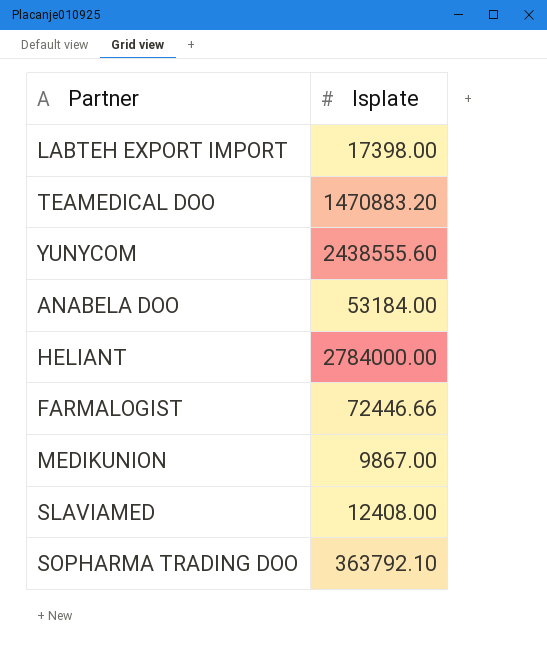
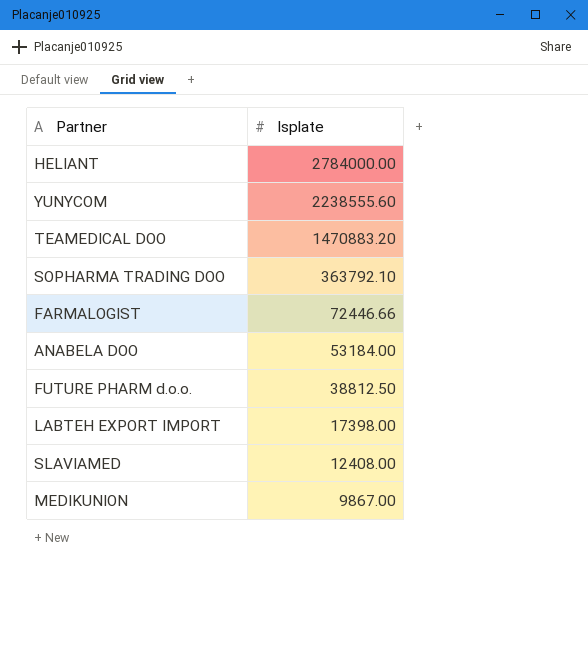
row order: none -> Isplate descending
YUNYCOM | Isplate: 2438555.60 -> 2238555.60
row FUTURE PHARM d.o.o.: none -> 38812.50

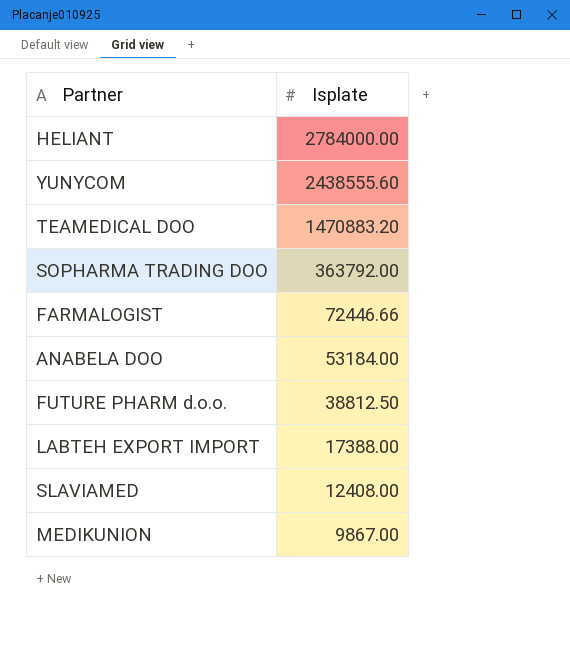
YUNYCOM | Isplate: 2238555.60 -> 2438555.60
SOPHARMA TRADING DOO | Isplate: 363792.10 -> 363792.00
LABTEH EXPORT IMPORT | Isplate: 17398.00 -> 17388.00

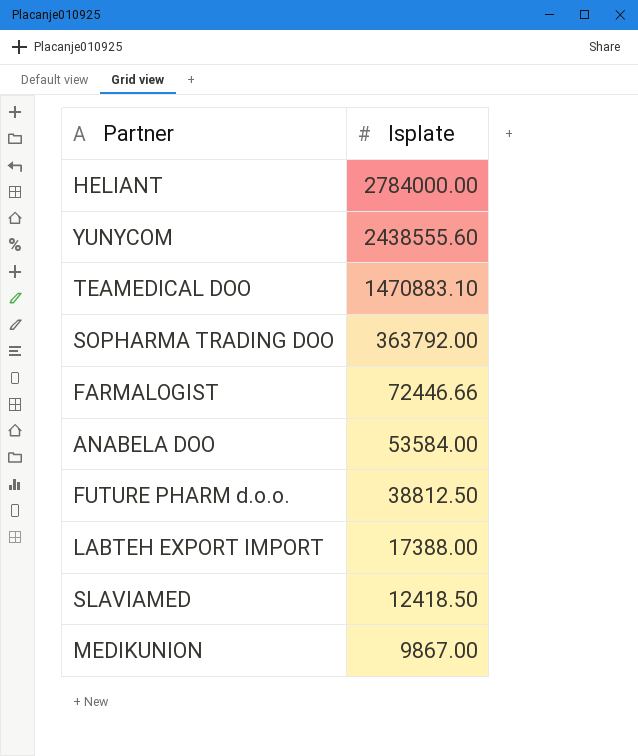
TEAMEDICAL DOO | Isplate: 1470883.20 -> 1470883.10
ANABELA DOO | Isplate: 53184.00 -> 53584.00
SLAVIAMED | Isplate: 12408.00 -> 12418.50

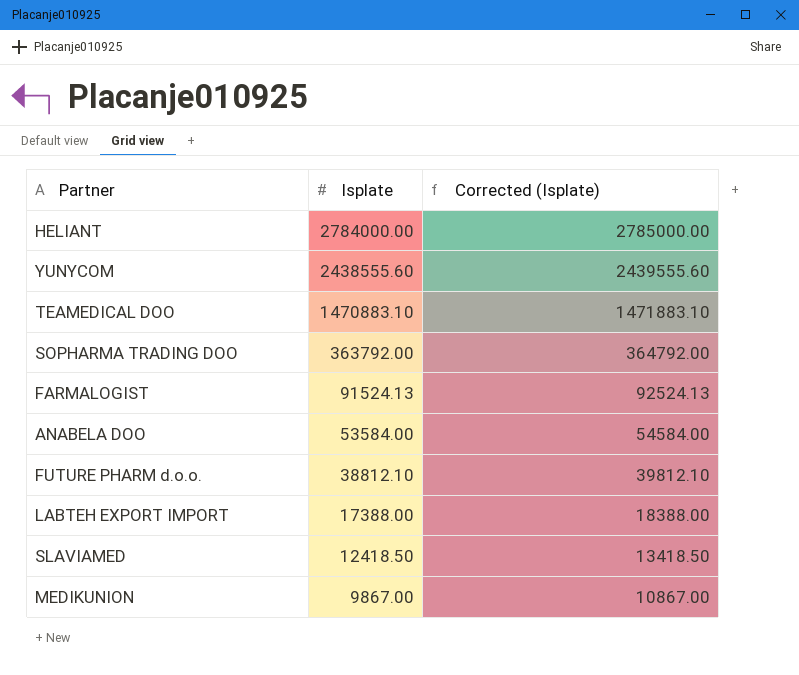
column Corrected (Isplate) | formula: none -> [Isplate] + 1000
FARMALOGIST | Isplate: 72446.66 -> 91524.13
FUTURE PHARM d.o.o. | Isplate: 38812.50 -> 38812.10

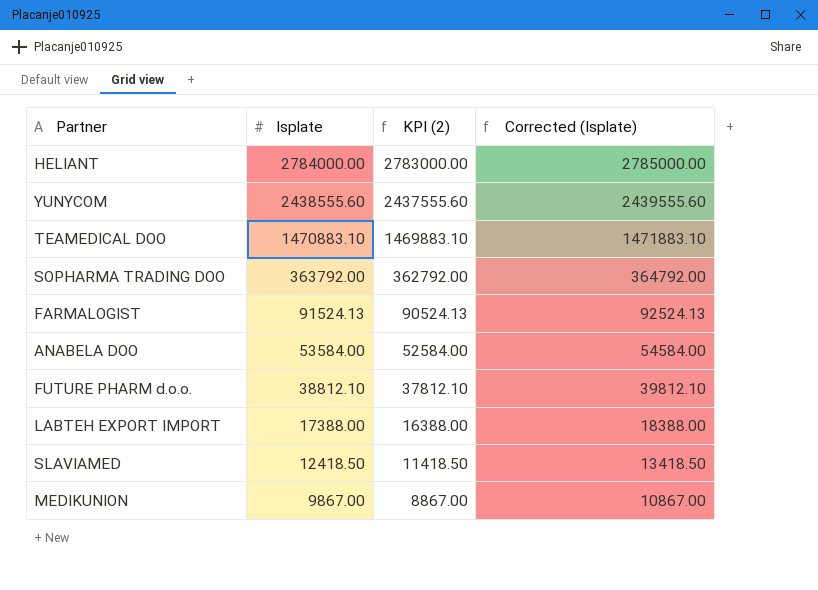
column KPI (2) | formula: none -> [Isplate] - 1000

